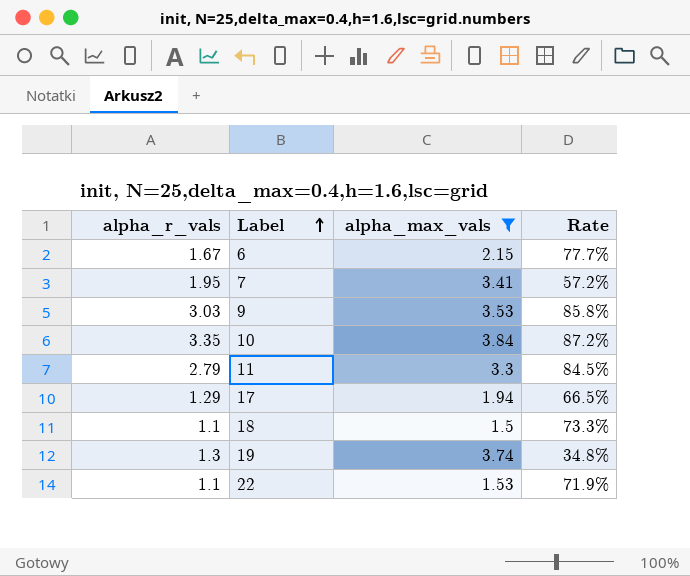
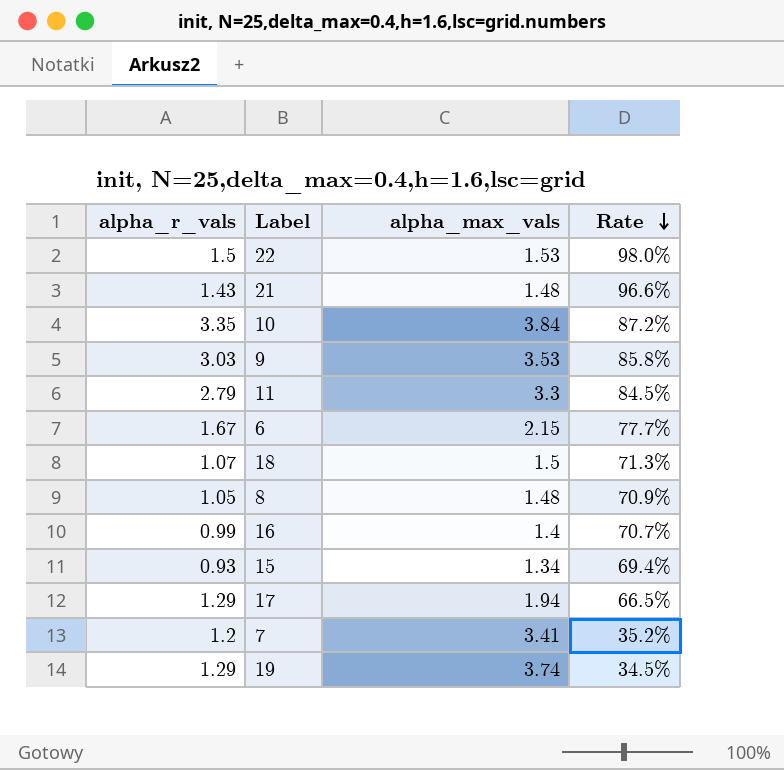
filter: alpha_max_vals >= 1.5 -> none
row order: Label ascending -> Rate descending
22 | alpha_r_vals: 1.1 -> 1.5
22 | Rate: 71.9% -> 98.0%
18 | alpha_r_vals: 1.1 -> 1.07
18 | Rate: 73.3% -> 71.3%
7 | alpha_r_vals: 1.95 -> 1.2
7 | Rate: 57.2% -> 35.2%
19 | alpha_r_vals: 1.3 -> 1.29
19 | Rate: 34.8% -> 34.5%

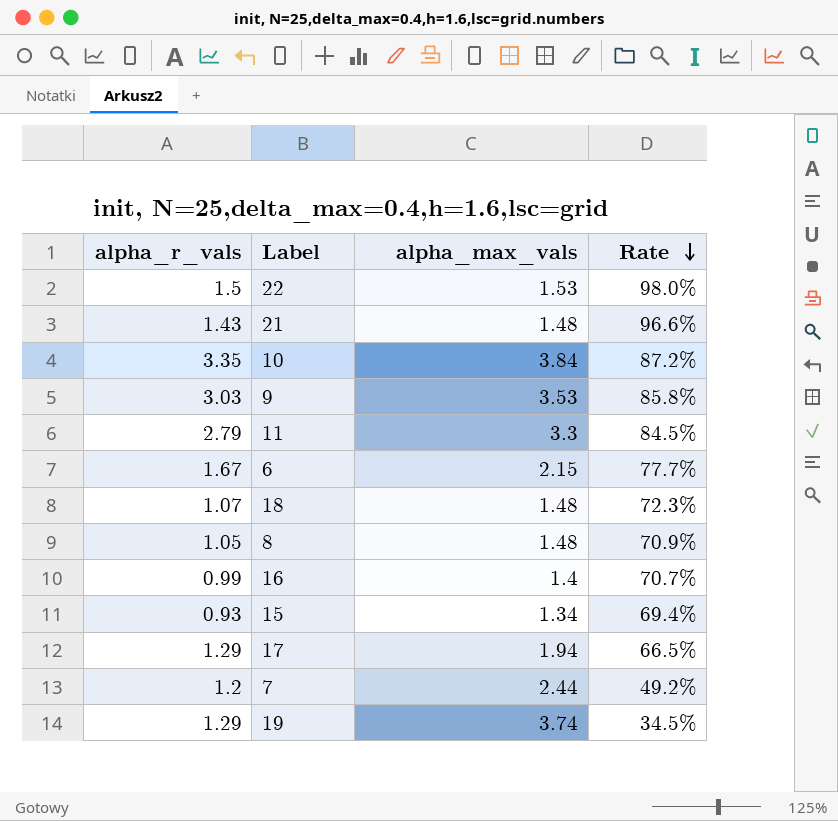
18 | alpha_max_vals: 1.5 -> 1.48
18 | Rate: 71.3% -> 72.3%
7 | alpha_max_vals: 3.41 -> 2.44
7 | Rate: 35.2% -> 49.2%

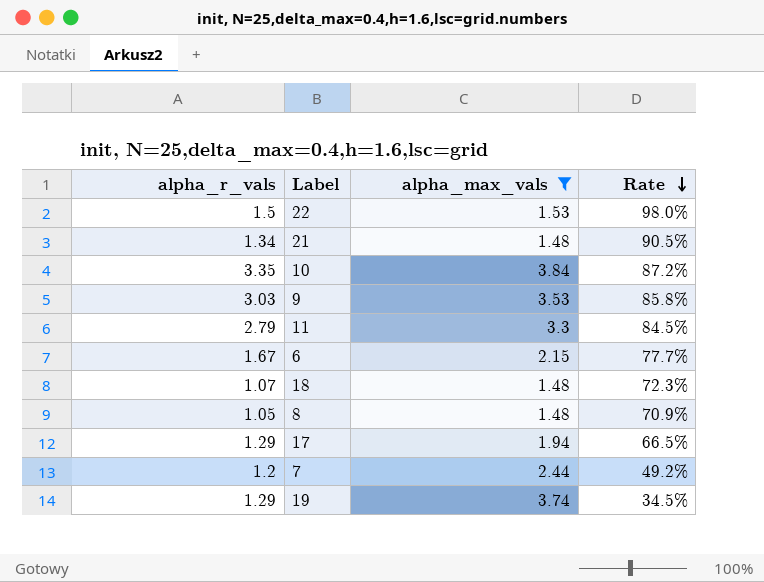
filter: none -> alpha_max_vals >= 1.48
21 | alpha_r_vals: 1.43 -> 1.34
21 | Rate: 96.6% -> 90.5%

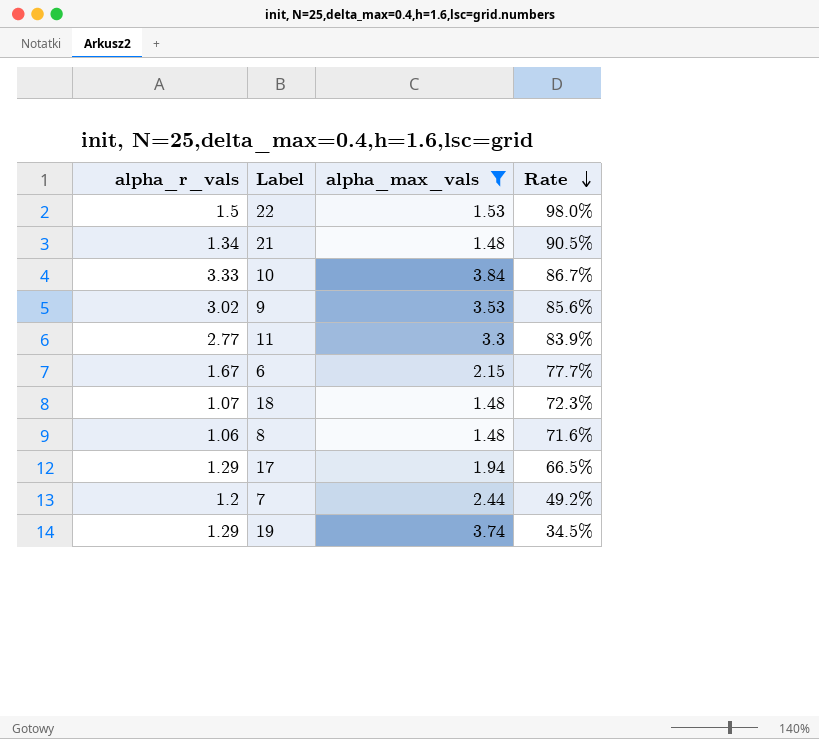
10 | alpha_r_vals: 3.35 -> 3.33
10 | Rate: 87.2% -> 86.7%
9 | alpha_r_vals: 3.03 -> 3.02
9 | Rate: 85.8% -> 85.6%
11 | alpha_r_vals: 2.79 -> 2.77
11 | Rate: 84.5% -> 83.9%
8 | alpha_r_vals: 1.05 -> 1.06
8 | Rate: 70.9% -> 71.6%

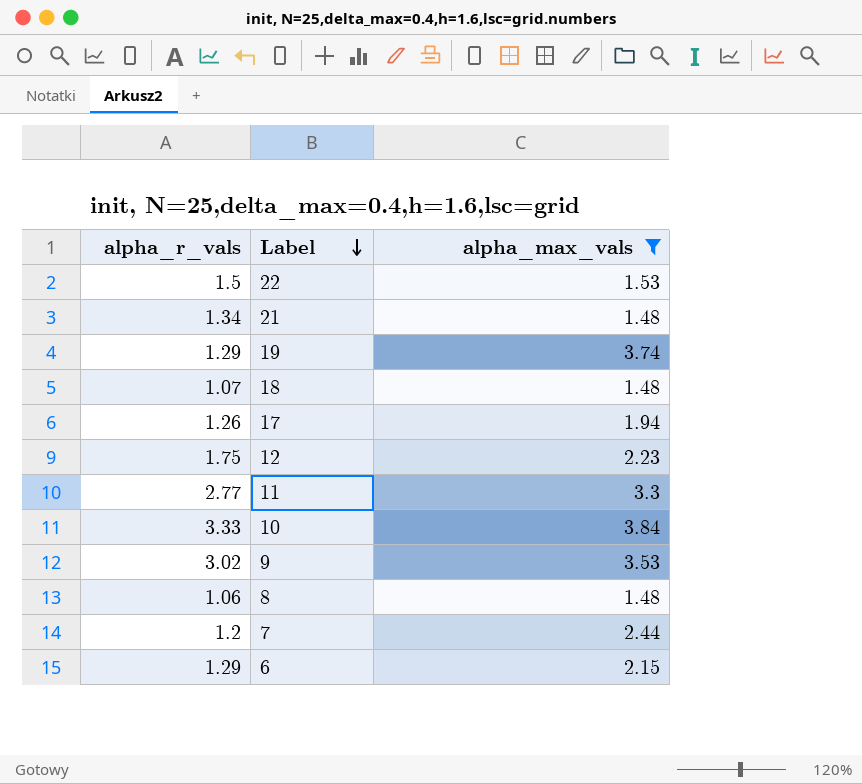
row order: Rate descending -> Label descending
column Rate | formula: [alpha_r_vals] / [alpha_max_vals] -> none
17 | alpha_r_vals: 1.29 -> 1.26
row 12: none -> 1.75 | 2.23
6 | alpha_r_vals: 1.67 -> 1.29

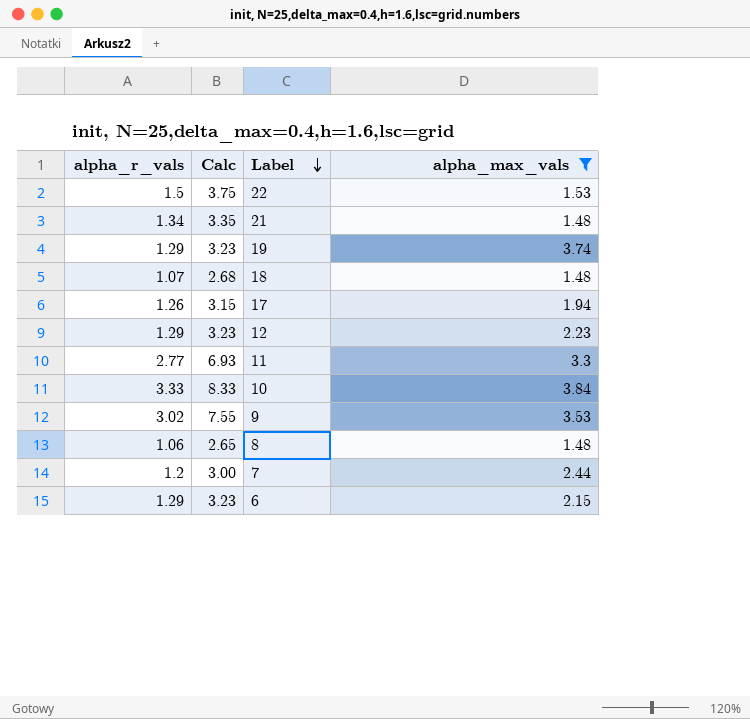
column Calc | formula: none -> [alpha_r_vals] * 2.5
12 | alpha_r_vals: 1.75 -> 1.29

